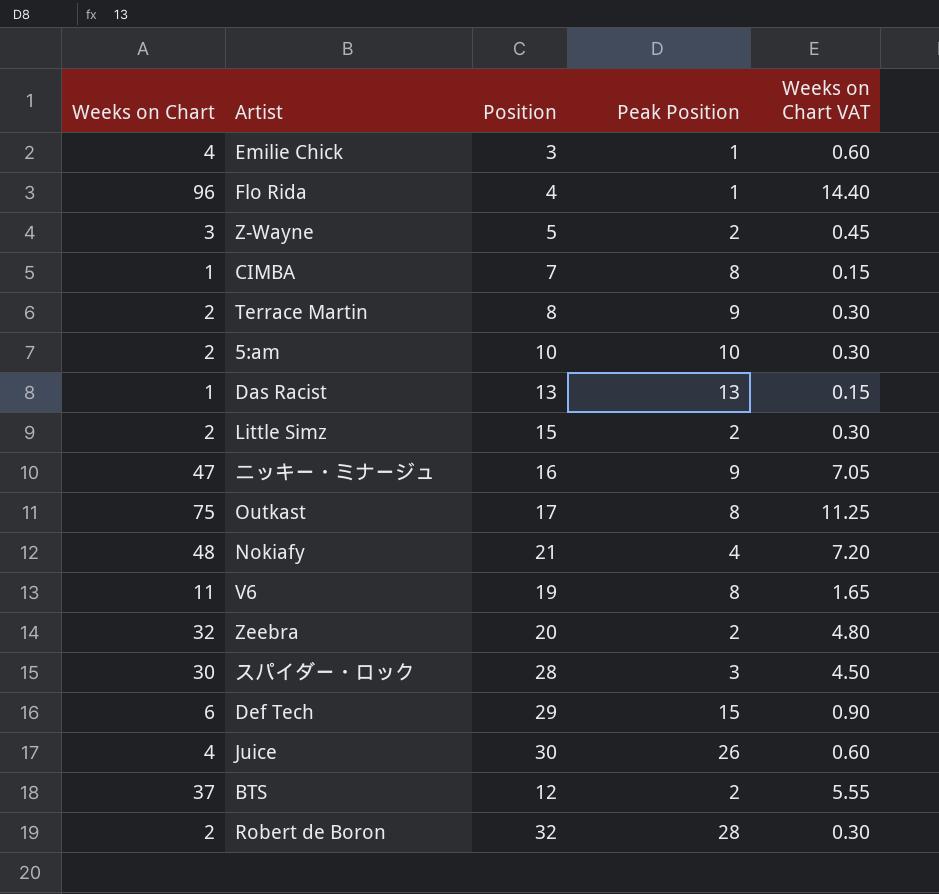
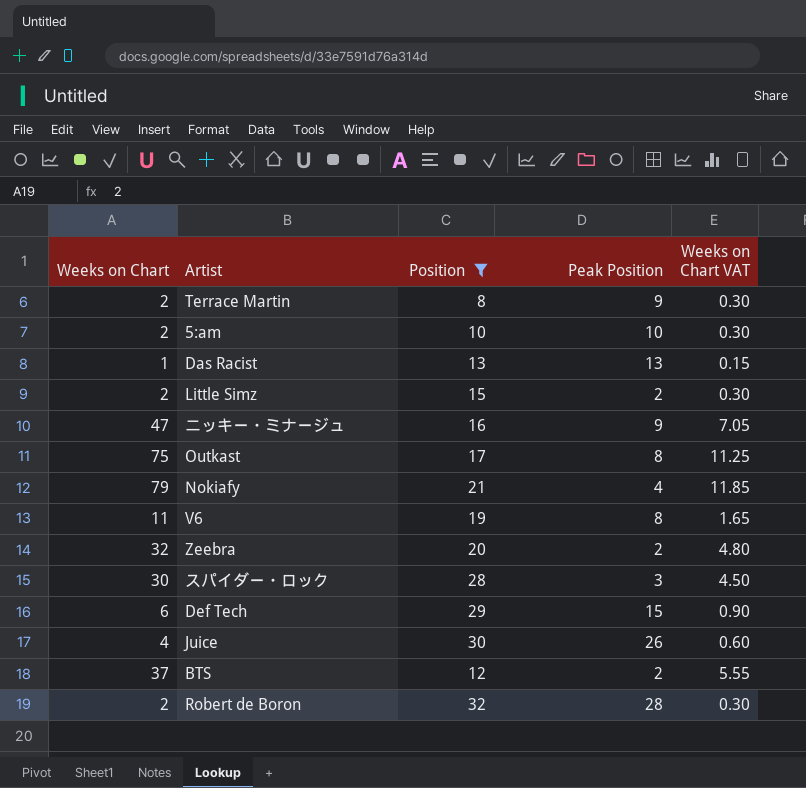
filter: none -> Position >= 8
Nokiafy | Weeks on Chart: 48 -> 79
Nokiafy | Weeks on Chart VAT: 7.20 -> 11.85

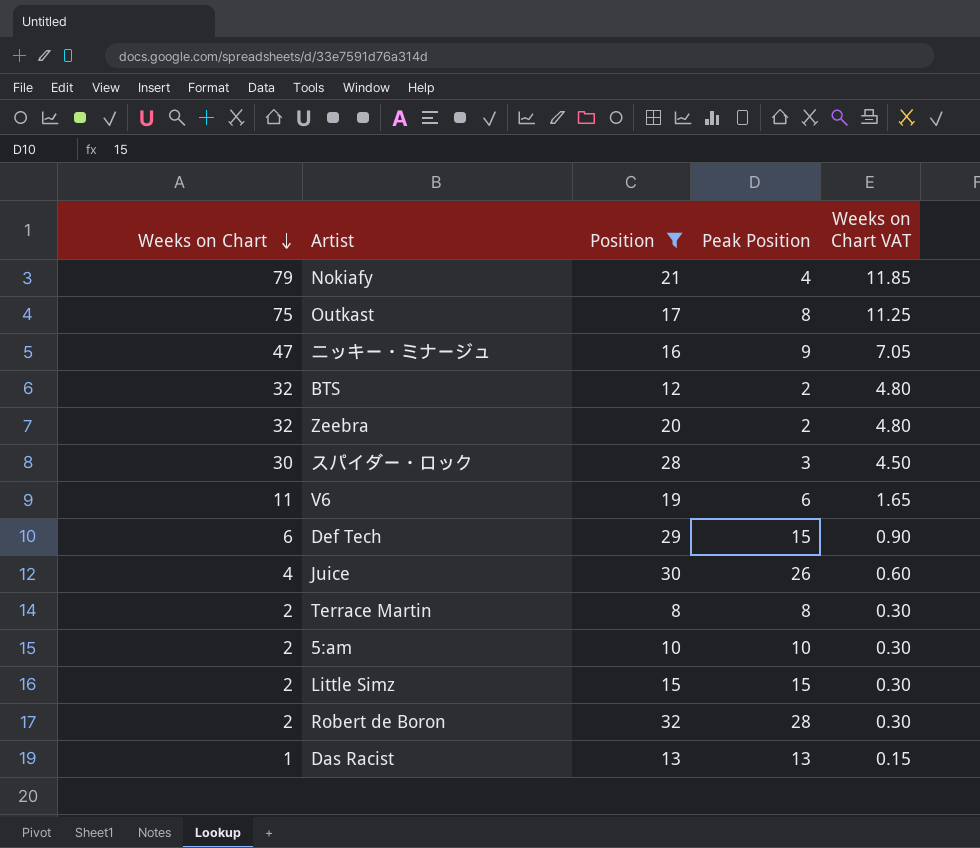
row order: none -> Weeks on Chart descending
BTS | Weeks on Chart: 37 -> 32
BTS | Weeks on Chart VAT: 5.55 -> 4.80
V6 | Peak Position: 8 -> 6
Terrace Martin | Peak Position: 9 -> 8
Little Simz | Peak Position: 2 -> 15

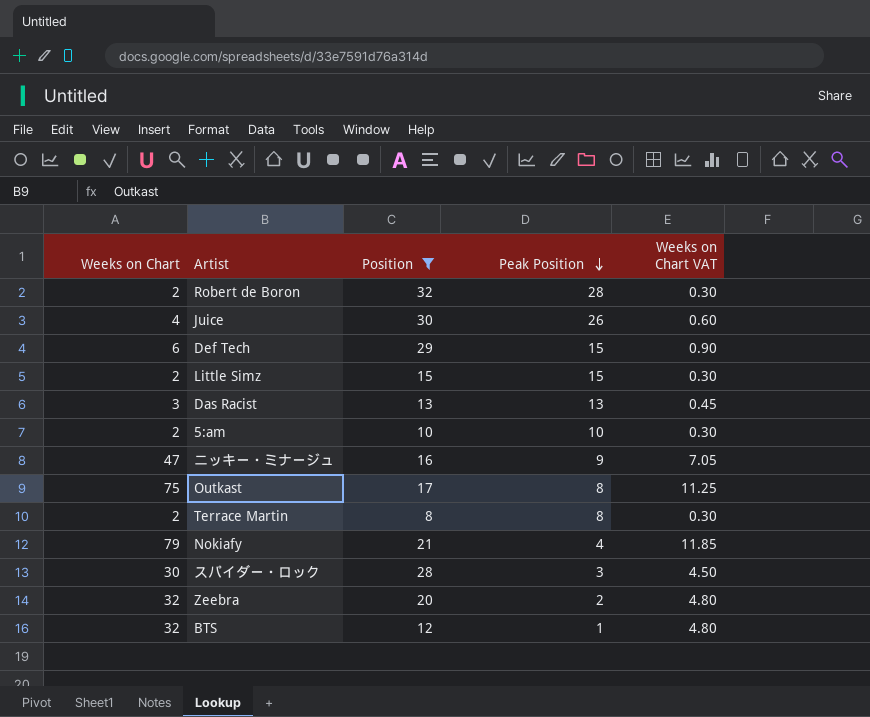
row order: Weeks on Chart descending -> Peak Position descending
row V6: 11 | 19 | 6 | 1.65 -> none
Das Racist | Weeks on Chart: 1 -> 3
Das Racist | Weeks on Chart VAT: 0.15 -> 0.45
BTS | Peak Position: 2 -> 1

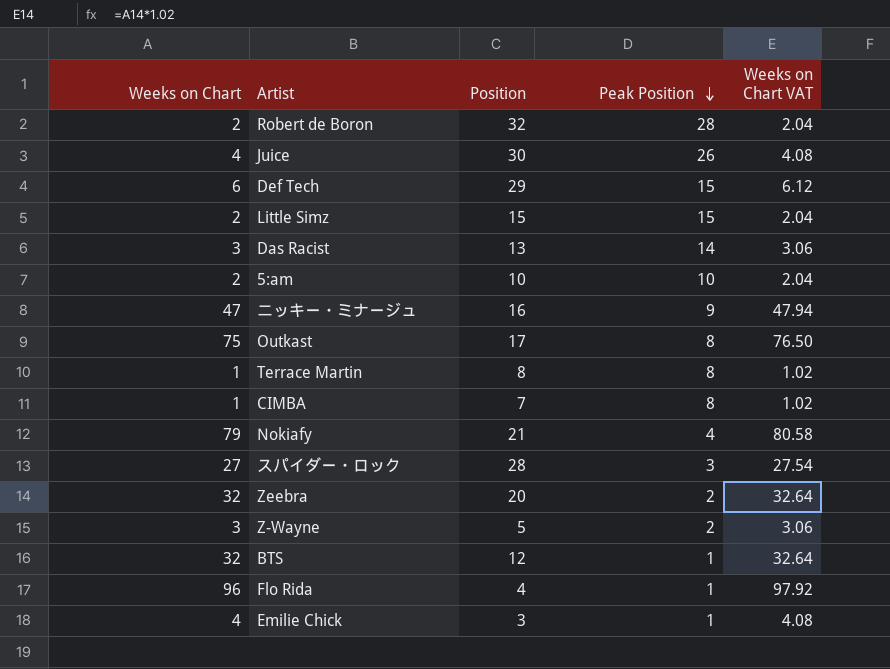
filter: Position >= 8 -> none
column Weeks on Chart VAT | formula: [Weeks on Chart] * 0.15 -> [Weeks on Chart] * 1.02
Das Racist | Peak Position: 13 -> 14
Terrace Martin | Weeks on Chart: 2 -> 1
スパイダー・ロック | Weeks on Chart: 30 -> 27

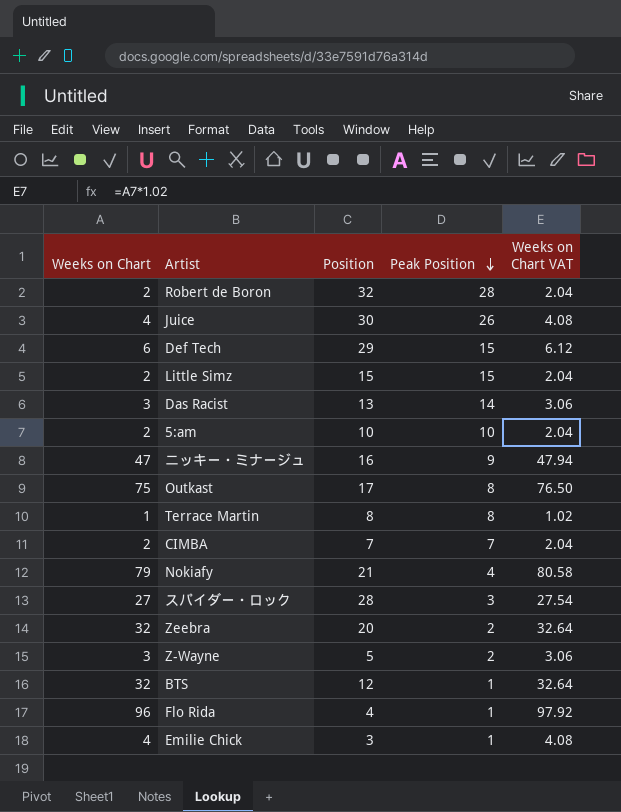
CIMBA | Weeks on Chart: 1 -> 2
CIMBA | Peak Position: 8 -> 7
CIMBA | Weeks on Chart VAT: 1.02 -> 2.04

